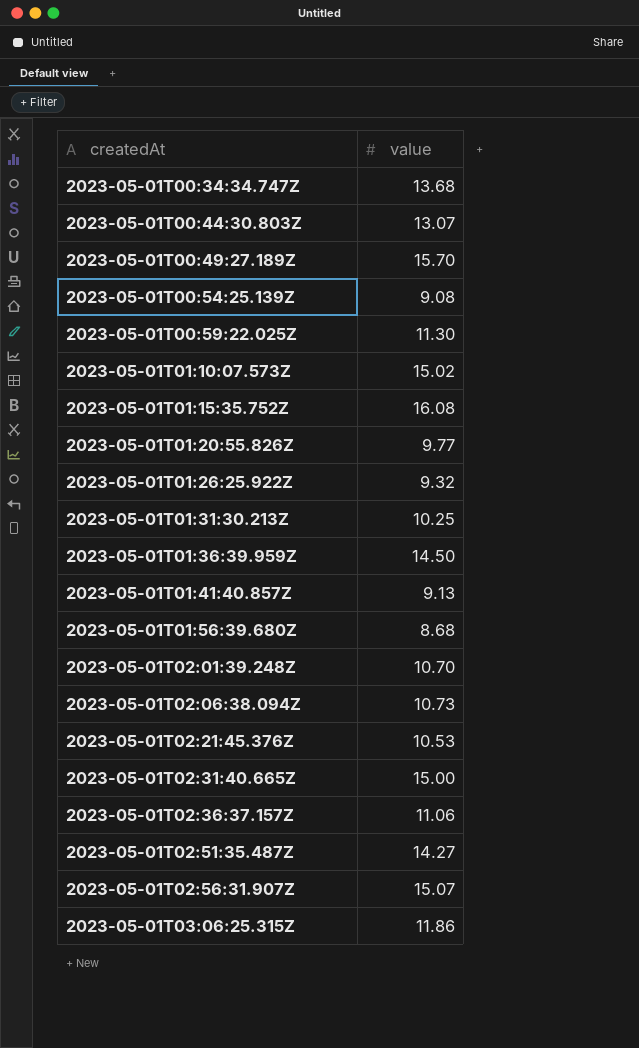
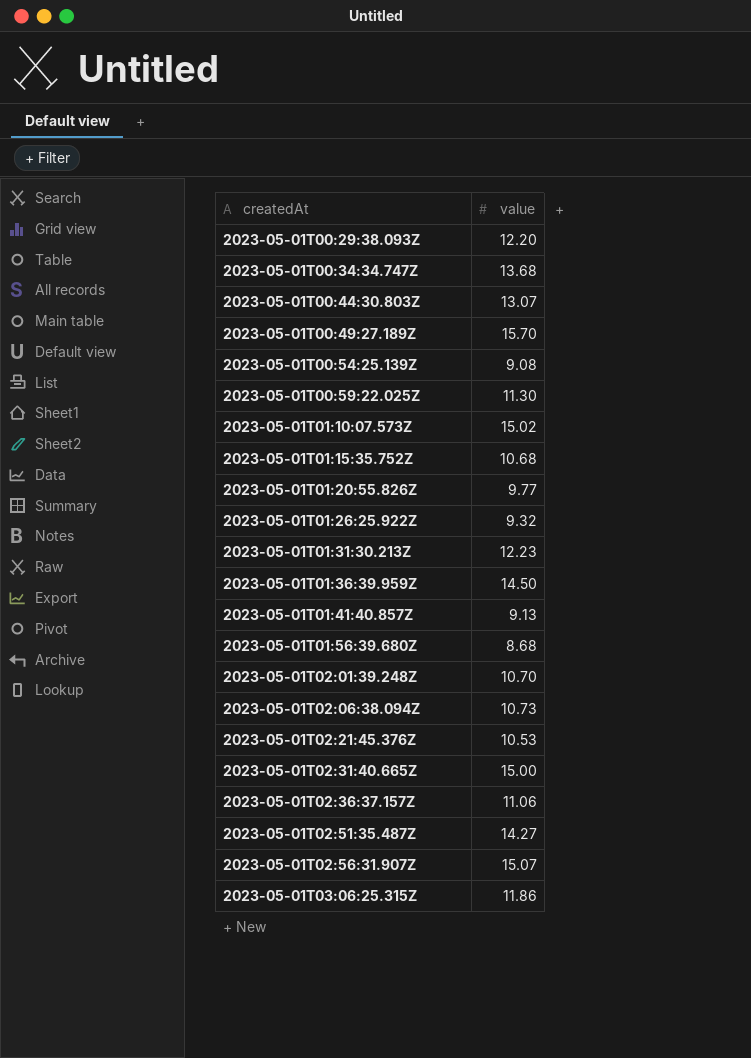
row 2023-05-01T00:29:38.093Z: none -> 12.20
2023-05-01T01:15:35.752Z | value: 16.08 -> 10.68
2023-05-01T01:31:30.213Z | value: 10.25 -> 12.23

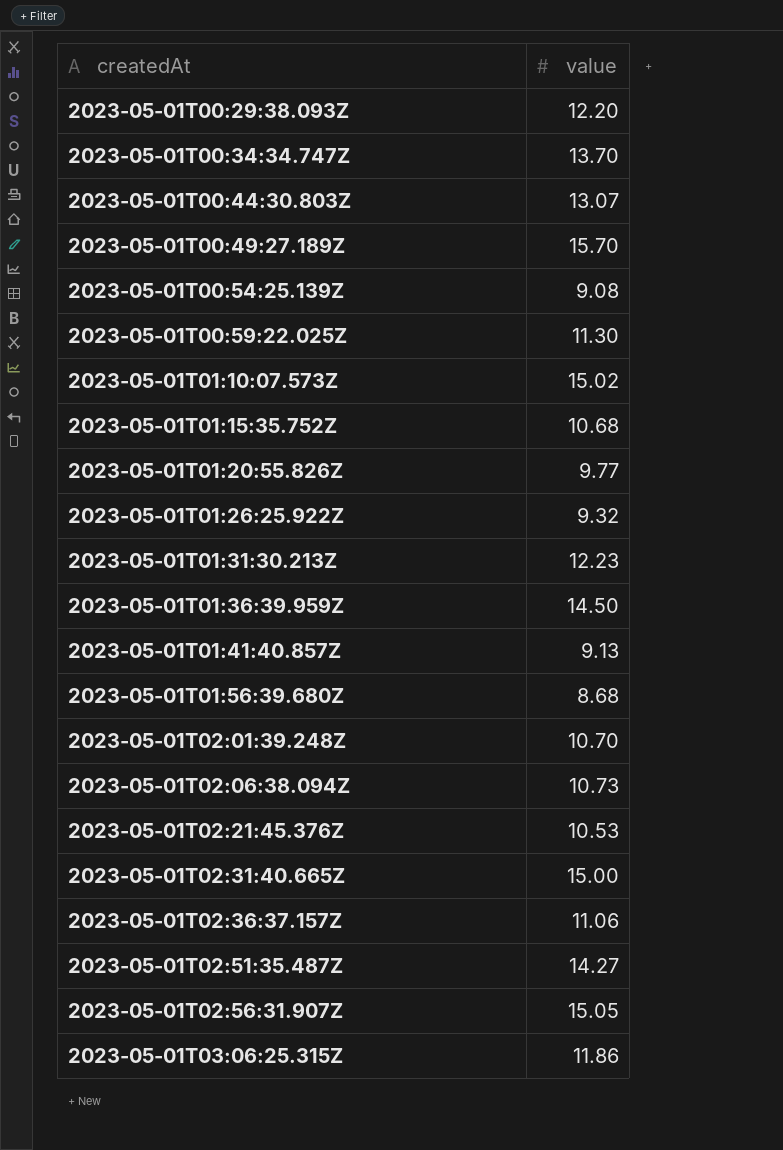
2023-05-01T00:34:34.747Z | value: 13.68 -> 13.70
2023-05-01T02:56:31.907Z | value: 15.07 -> 15.05

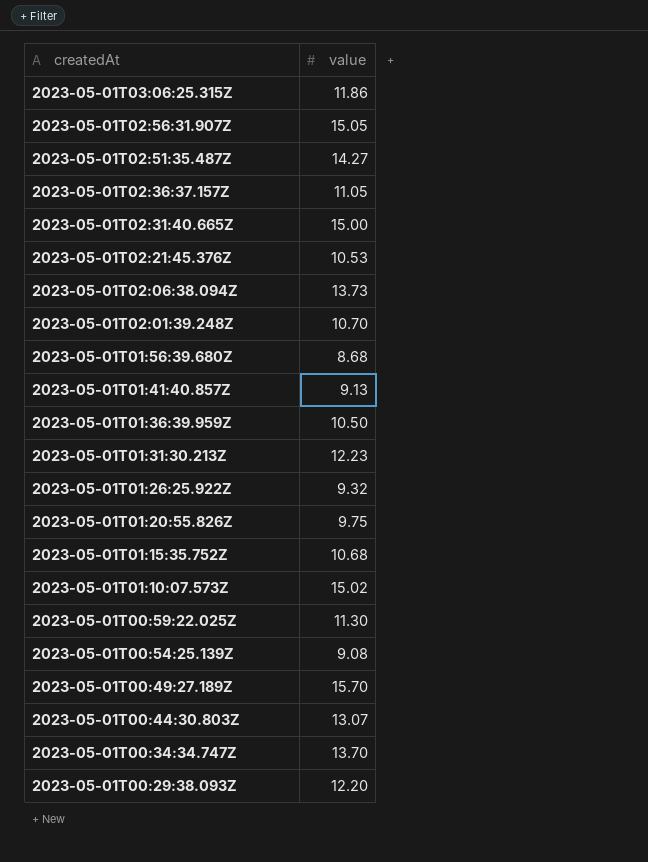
row order: createdAt ascending -> createdAt descending
2023-05-01T02:36:37.157Z | value: 11.06 -> 11.05
2023-05-01T02:06:38.094Z | value: 10.73 -> 13.73
2023-05-01T01:36:39.959Z | value: 14.50 -> 10.50
2023-05-01T01:20:55.826Z | value: 9.77 -> 9.75

